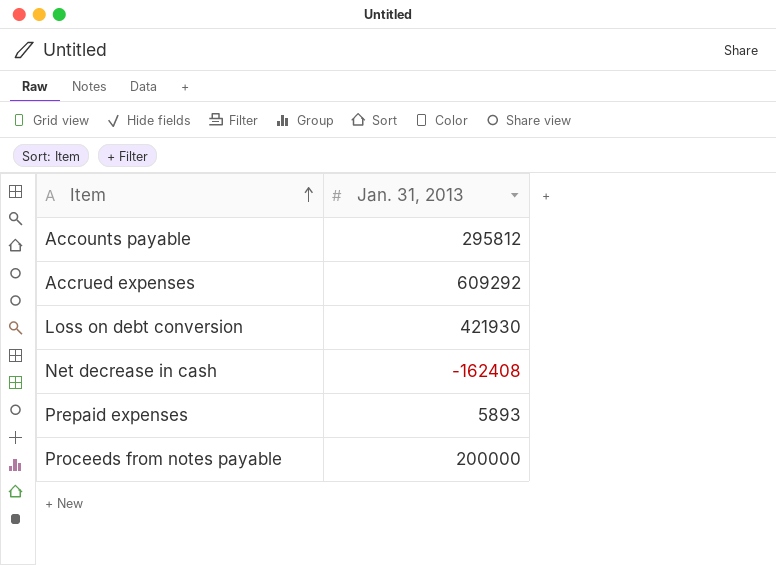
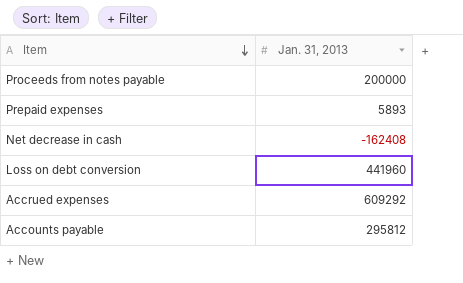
row order: Item ascending -> Item descending
Loss on debt conversion | Jan. 31, 2013: 421930 -> 441960

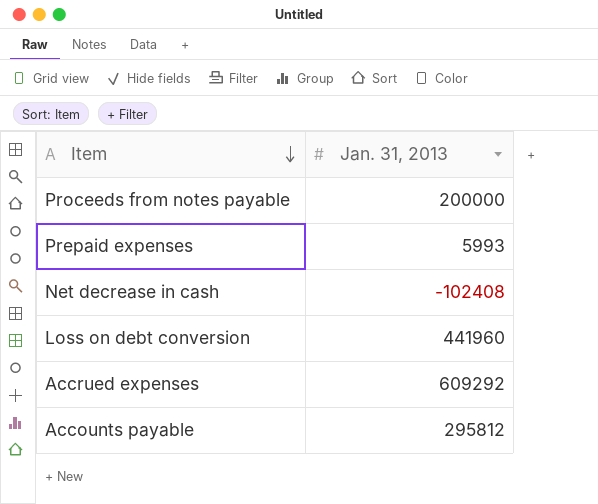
Prepaid expenses | Jan. 31, 2013: 5893 -> 5993
Net decrease in cash | Jan. 31, 2013: -162408 -> -102408

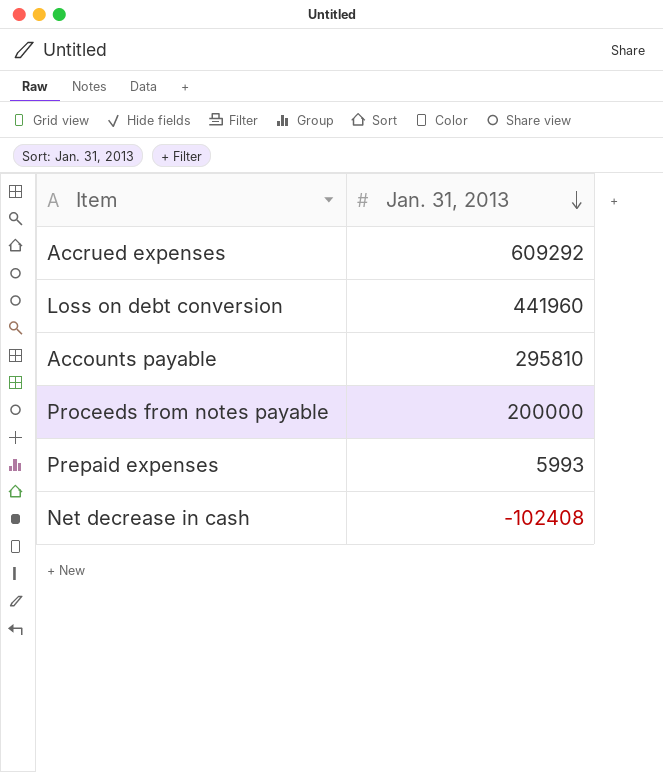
row order: Item descending -> Jan. 31, 2013 descending
Accounts payable | Jan. 31, 2013: 295812 -> 295810

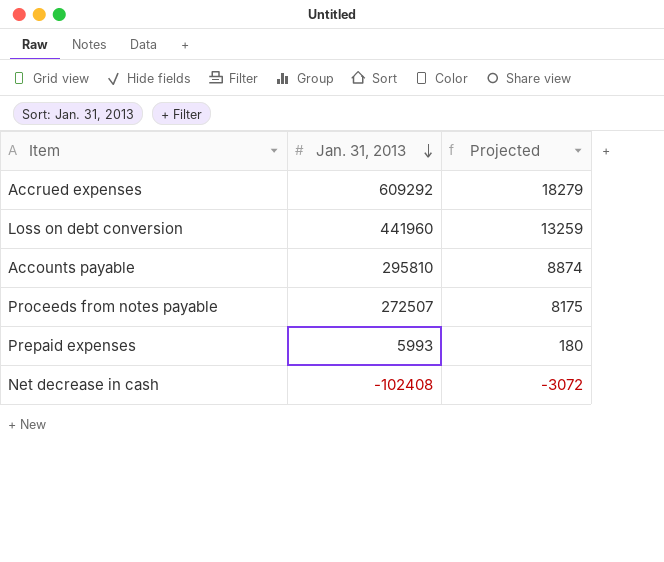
column Projected | formula: none -> [Jan. 31, 2013] * 0.03
Proceeds from notes payable | Jan. 31, 2013: 200000 -> 272507

